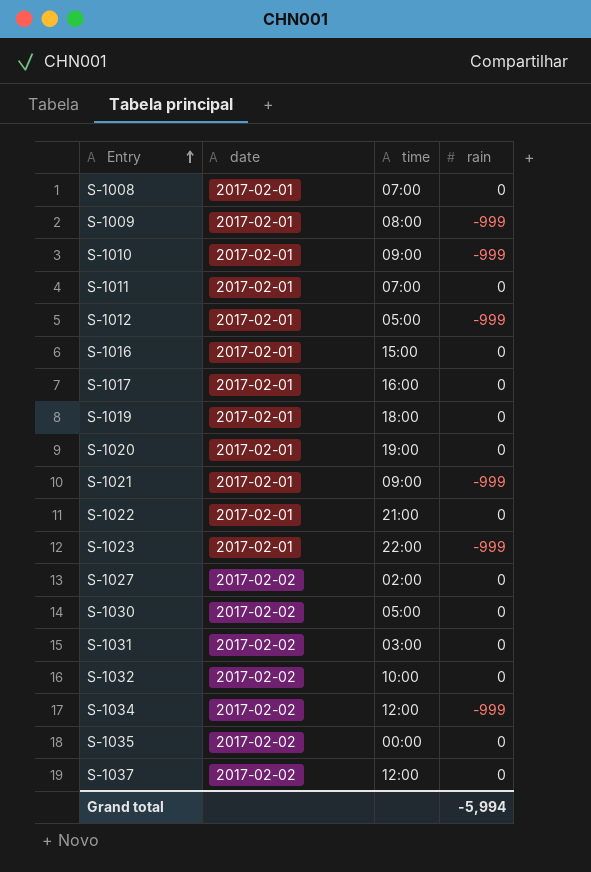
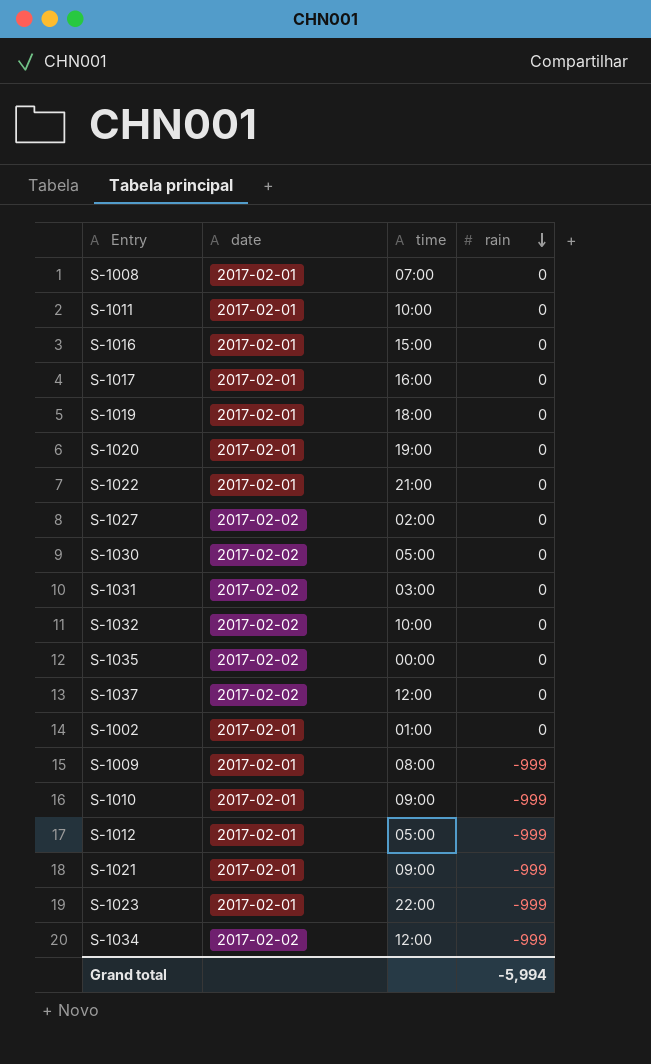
row order: Entry ascending -> rain descending
S-1011 | time: 07:00 -> 10:00
row S-1002: none -> 2017-02-01 | 01:00 | 0

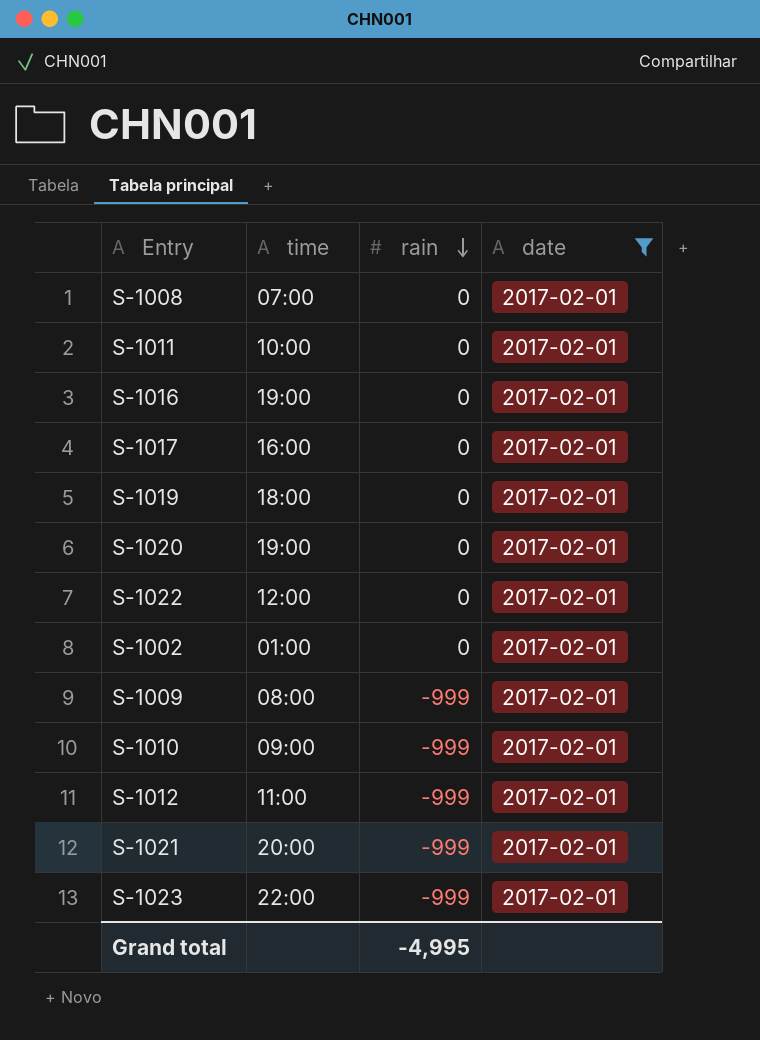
filter: none -> date = 2017-02-01
column date | position: 2 -> 4
S-1016 | time: 15:00 -> 19:00
S-1022 | time: 21:00 -> 12:00
S-1012 | time: 05:00 -> 11:00
S-1021 | time: 09:00 -> 20:00
Grand total | rain: -5,994 -> -4,995

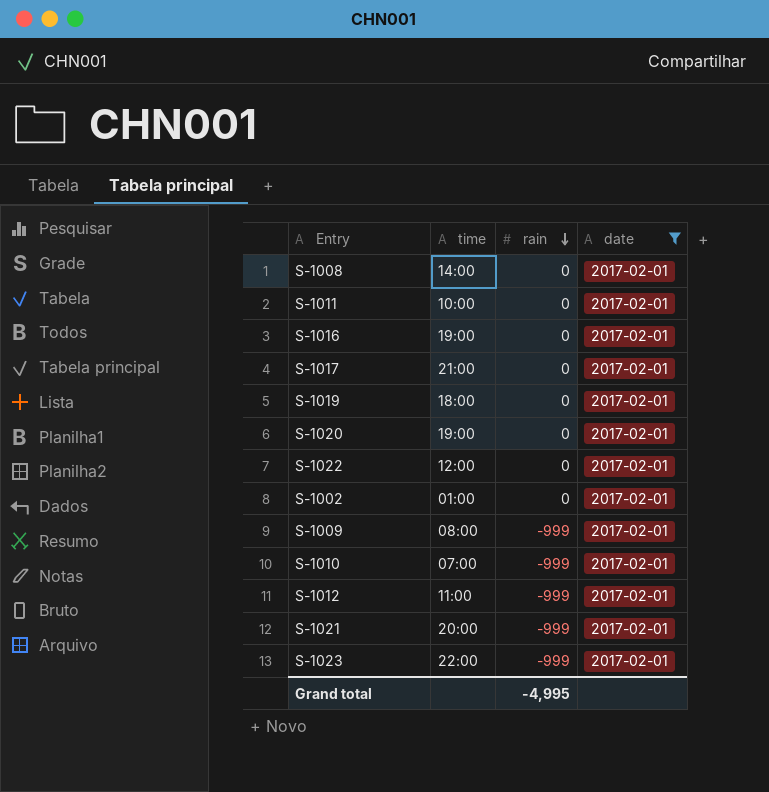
S-1008 | time: 07:00 -> 14:00
S-1017 | time: 16:00 -> 21:00
S-1010 | time: 09:00 -> 07:00

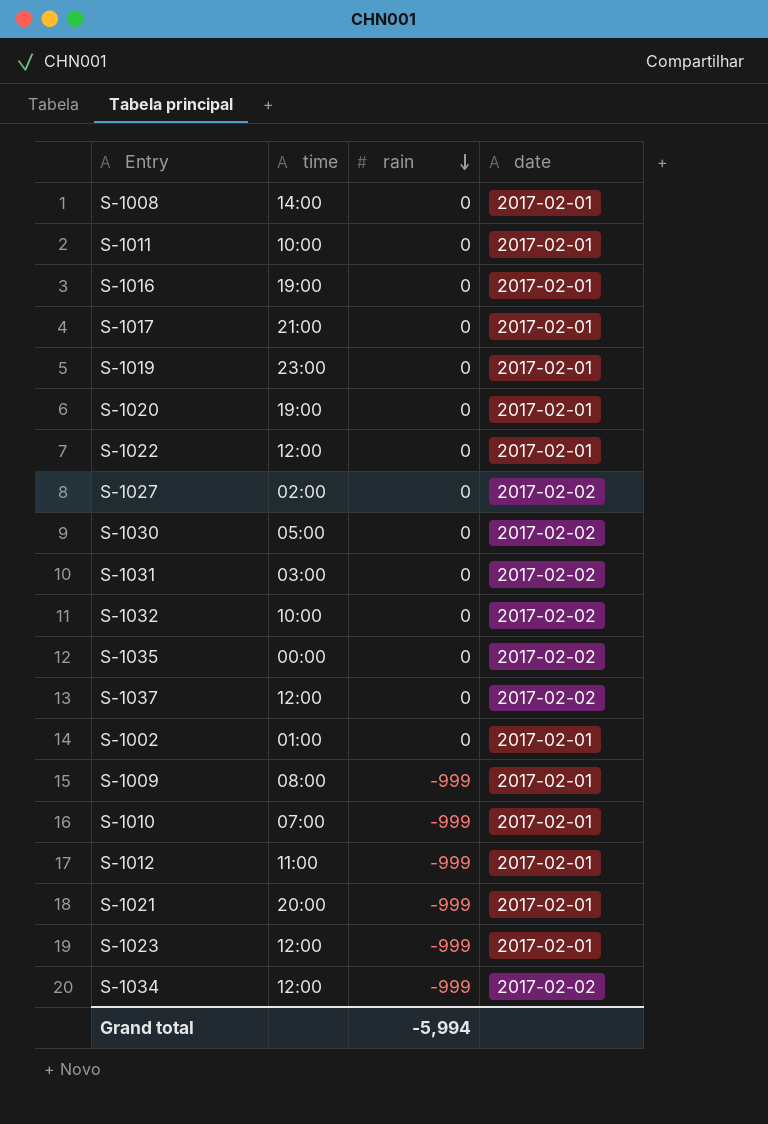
filter: date = 2017-02-01 -> none
S-1019 | time: 18:00 -> 23:00
S-1023 | time: 22:00 -> 12:00
Grand total | rain: -4,995 -> -5,994

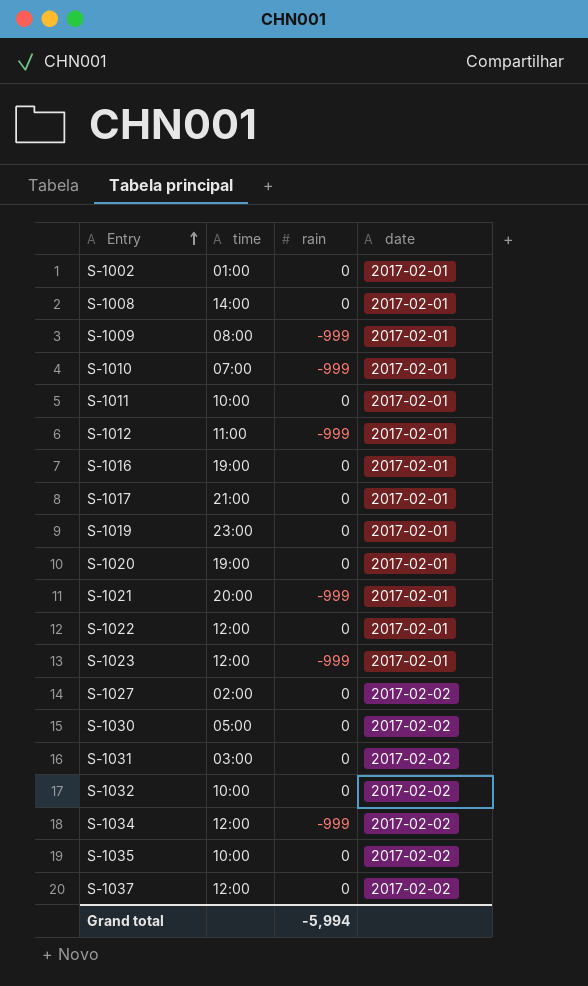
row order: rain descending -> Entry ascending
S-1035 | time: 00:00 -> 10:00

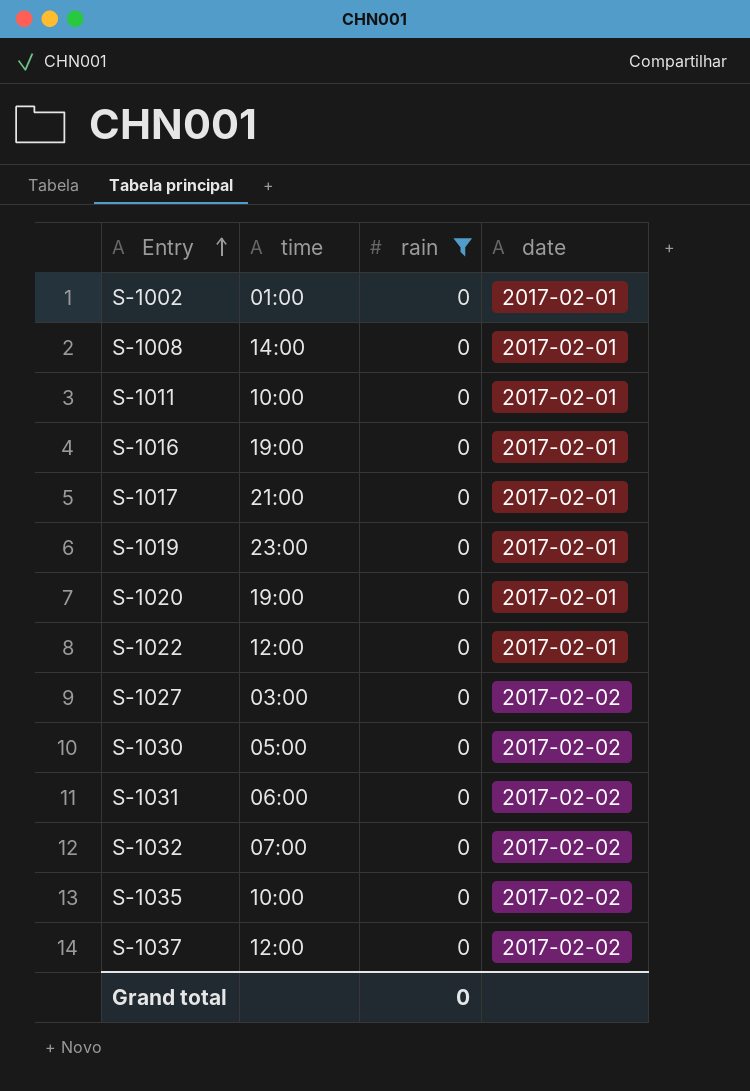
filter: none -> rain = 0
S-1027 | time: 02:00 -> 03:00
S-1031 | time: 03:00 -> 06:00
S-1032 | time: 10:00 -> 07:00
Grand total | rain: -5,994 -> 0

